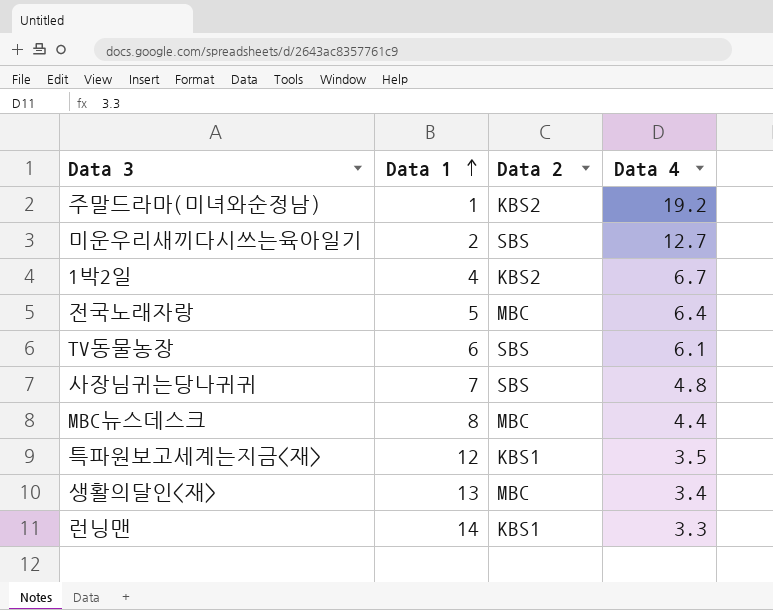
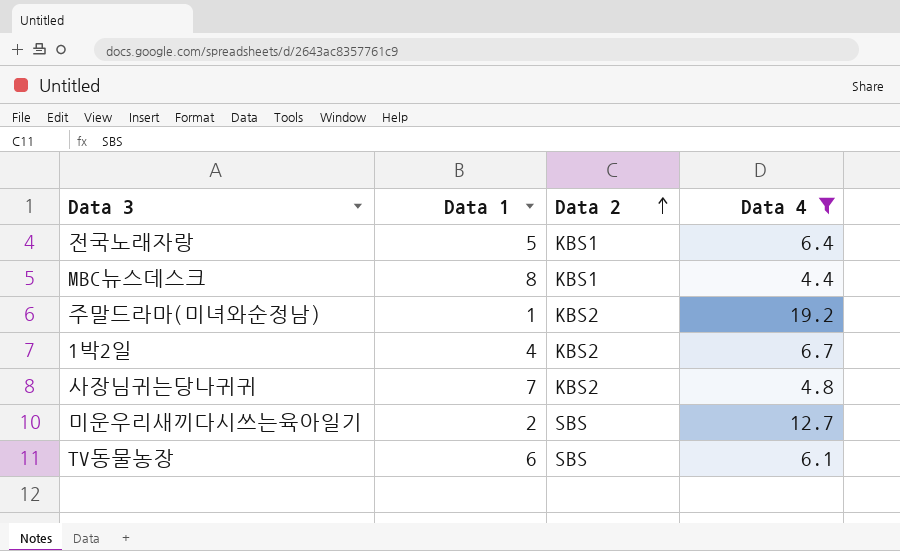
filter: none -> Data 4 >= 4.4
row order: Data 1 ascending -> Data 2 ascending
전국노래자랑 | Data 2: MBC -> KBS1
MBC뉴스데스크 | Data 2: MBC -> KBS1
사장님귀는당나귀귀 | Data 2: SBS -> KBS2

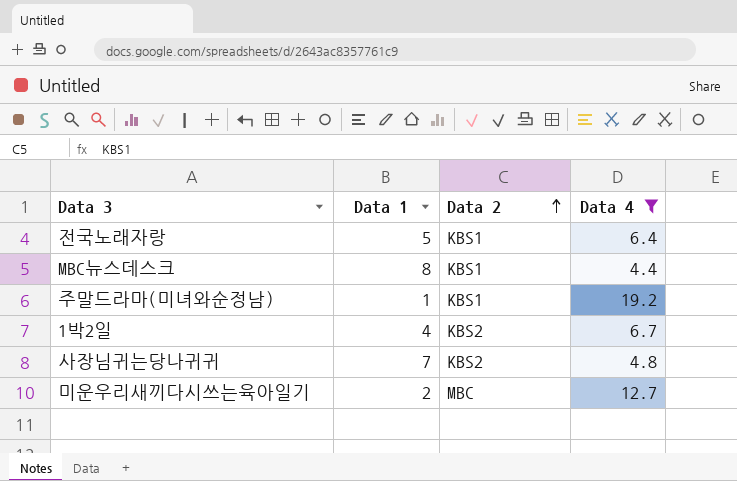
row TV동물농장: 6 | SBS | 6.1 -> none
주말드라마(미녀와순정남) | Data 2: KBS2 -> KBS1
미운우리새끼다시쓰는육아일기 | Data 2: SBS -> MBC

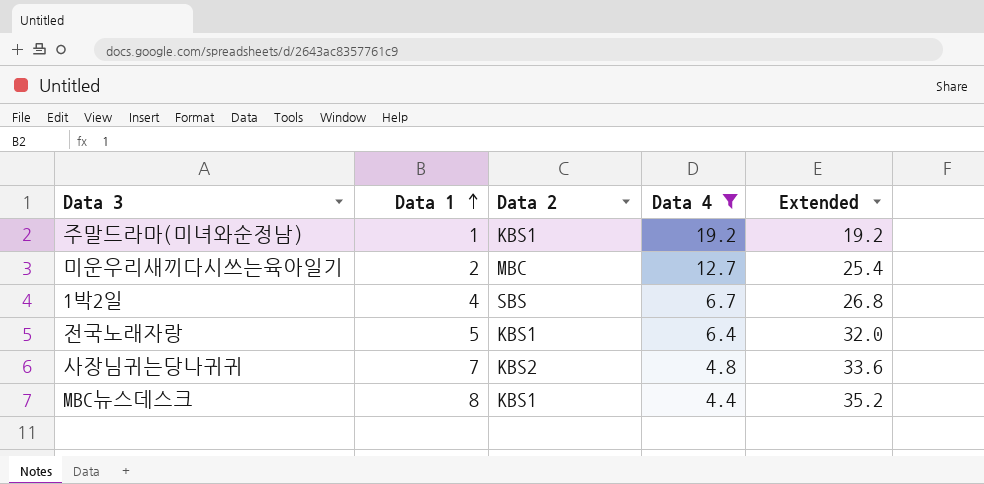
row order: Data 2 ascending -> Data 1 ascending
column Extended | formula: none -> [Data 1] * [Data 4]
1박2일 | Data 2: KBS2 -> SBS

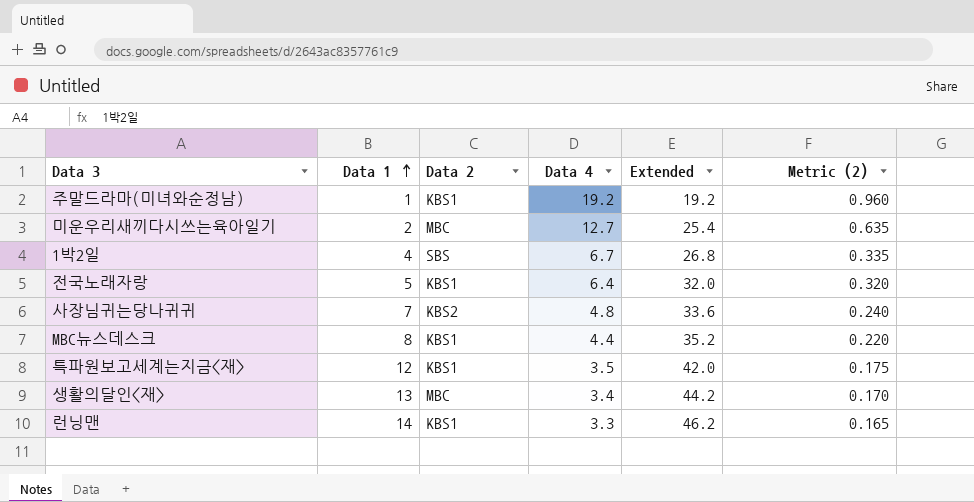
filter: Data 4 >= 4.4 -> none
column Metric (2) | formula: none -> [Data 4] * 0.05

